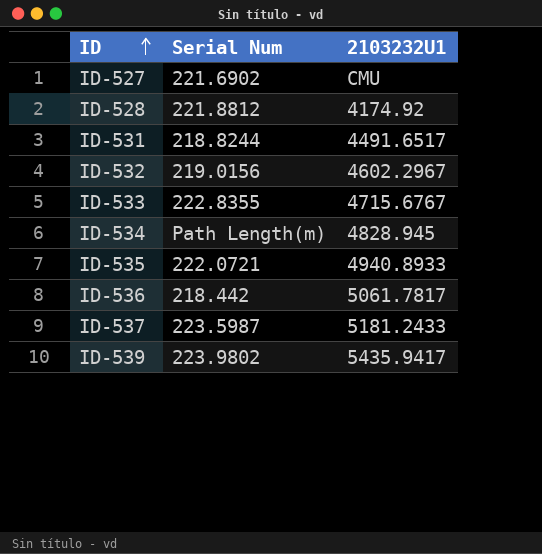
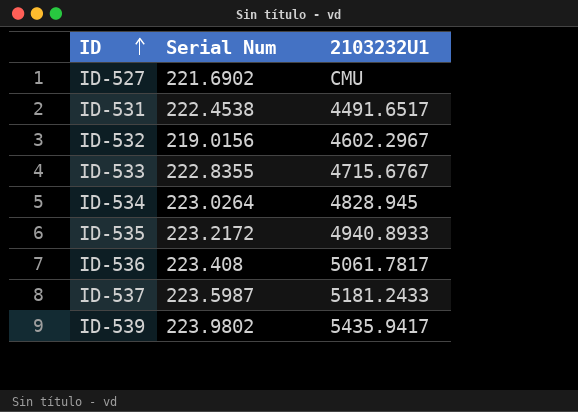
row ID-528: 221.8812 | 4174.92 -> none
ID-531 | Serial Num: 218.8244 -> 222.4538
ID-534 | Serial Num: Path Length(m) -> 223.0264
ID-535 | Serial Num: 222.0721 -> 223.2172
ID-536 | Serial Num: 218.442 -> 223.408

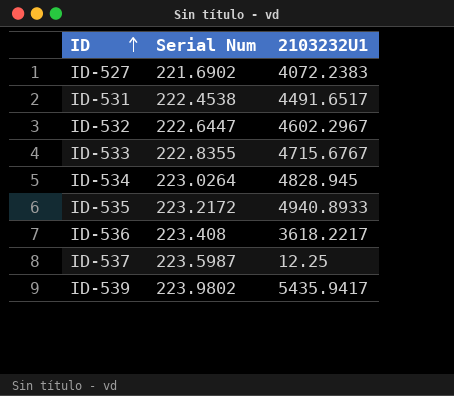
ID-527 | 2103232U1: CMU -> 4072.2383
ID-532 | Serial Num: 219.0156 -> 222.6447
ID-536 | 2103232U1: 5061.7817 -> 3618.2217
ID-537 | 2103232U1: 5181.2433 -> 12.25

